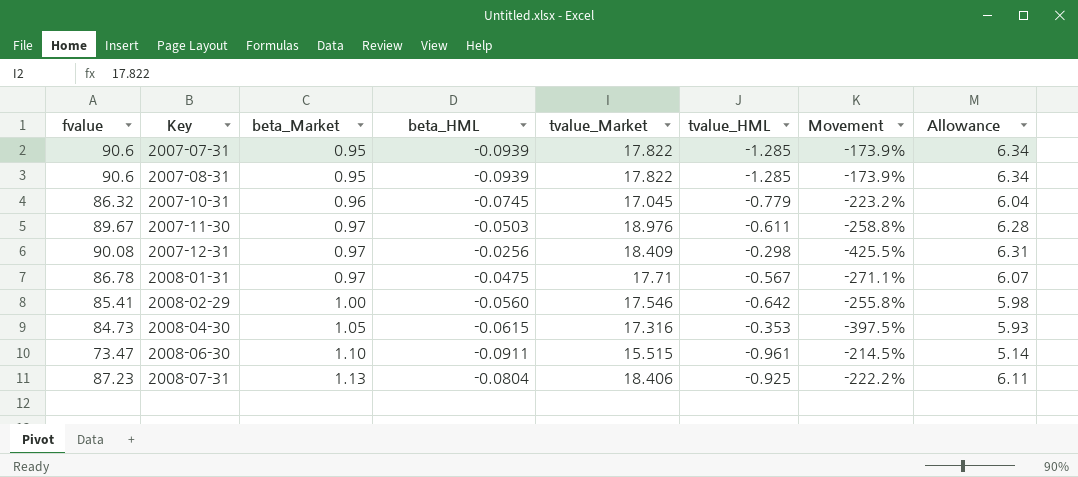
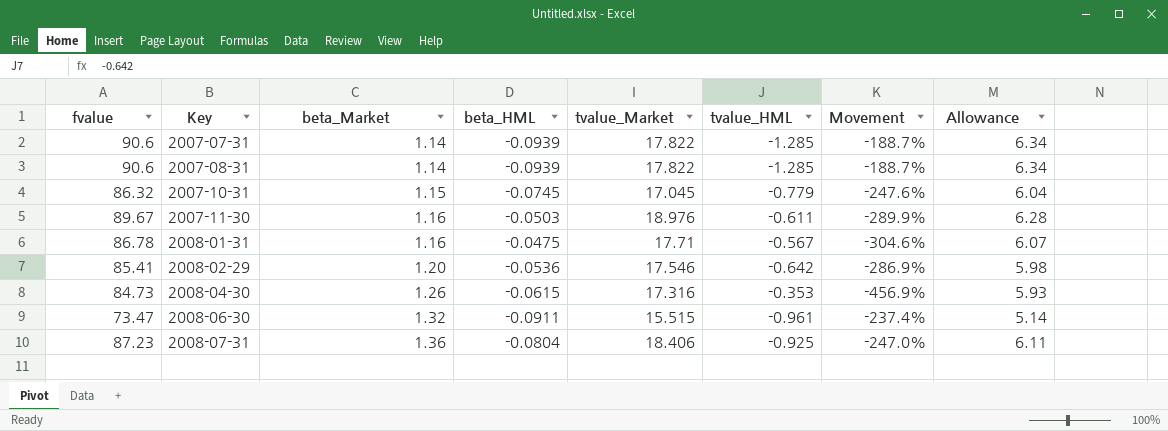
row 2007-12-31: 90.08 | 0.97 | -0.0256 | 18.409 | -0.298 | -425.5% | 6.31 -> none
2007-07-31 | beta_Market: 0.95 -> 1.14
2007-07-31 | Movement: -173.9% -> -188.7%
2007-08-31 | beta_Market: 0.95 -> 1.14
2007-08-31 | Movement: -173.9% -> -188.7%
2007-10-31 | beta_Market: 0.96 -> 1.15
2007-10-31 | Movement: -223.2% -> -247.6%
2007-11-30 | beta_Market: 0.97 -> 1.16
2007-11-30 | Movement: -258.8% -> -289.9%
2008-01-31 | beta_Market: 0.97 -> 1.16
2008-01-31 | Movement: -271.1% -> -304.6%
2008-02-29 | beta_Market: 1.00 -> 1.20
2008-02-29 | beta_HML: -0.0560 -> -0.0536
2008-02-29 | Movement: -255.8% -> -286.9%
2008-04-30 | beta_Market: 1.05 -> 1.26
2008-04-30 | Movement: -397.5% -> -456.9%
2008-06-30 | beta_Market: 1.10 -> 1.32
2008-06-30 | Movement: -214.5% -> -237.4%
2008-07-31 | beta_Market: 1.13 -> 1.36
2008-07-31 | Movement: -222.2% -> -247.0%

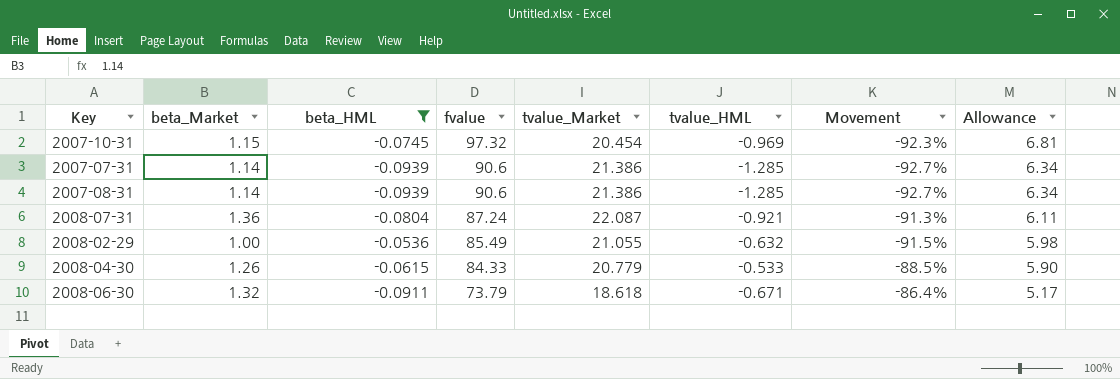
filter: none -> beta_HML <= -0.0536
row order: Key ascending -> fvalue descending
column fvalue | position: 1 -> 4
column Movement | formula: ([beta_Market] - [tvalue_HML]) / [tvalue_HML] -> ([beta_HML] - [tvalue_HML]) / [tvalue_HML]
2007-10-31 | fvalue: 86.32 -> 97.32
2007-10-31 | tvalue_Market: 17.045 -> 20.454
2007-10-31 | tvalue_HML: -0.779 -> -0.969
2007-10-31 | Allowance: 6.04 -> 6.81
2007-07-31 | tvalue_Market: 17.822 -> 21.386
2007-08-31 | tvalue_Market: 17.822 -> 21.386
2008-07-31 | fvalue: 87.23 -> 87.24
2008-07-31 | tvalue_Market: 18.406 -> 22.087
2008-07-31 | tvalue_HML: -0.925 -> -0.921
2008-02-29 | beta_Market: 1.20 -> 1.00
2008-02-29 | fvalue: 85.41 -> 85.49
2008-02-29 | tvalue_Market: 17.546 -> 21.055
2008-02-29 | tvalue_HML: -0.642 -> -0.632
2008-04-30 | fvalue: 84.73 -> 84.33
2008-04-30 | tvalue_Market: 17.316 -> 20.779
2008-04-30 | tvalue_HML: -0.353 -> -0.533
2008-04-30 | Allowance: 5.93 -> 5.90
2008-06-30 | fvalue: 73.47 -> 73.79
2008-06-30 | tvalue_Market: 15.515 -> 18.618
2008-06-30 | tvalue_HML: -0.961 -> -0.671
2008-06-30 | Allowance: 5.14 -> 5.17

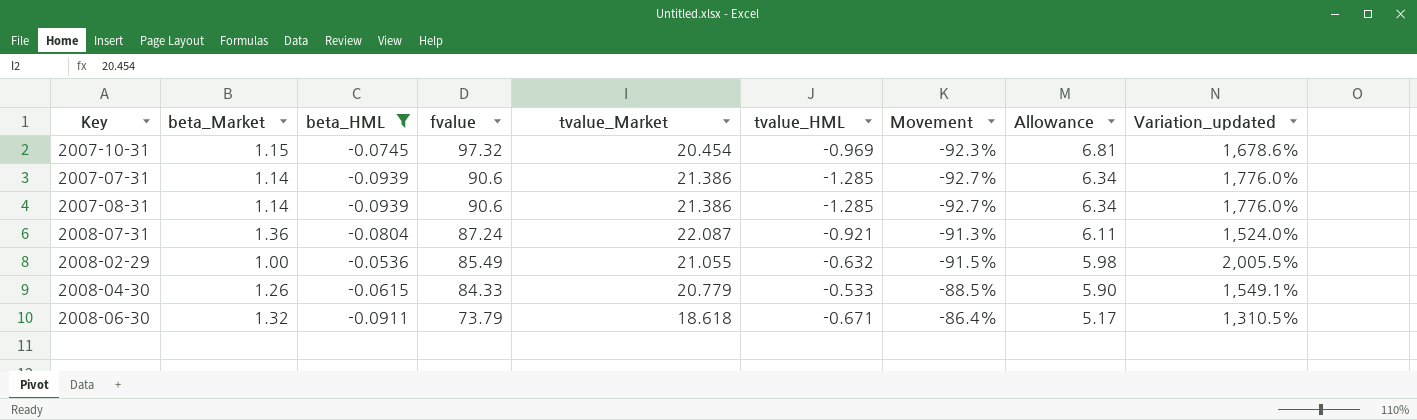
column Variation_updated | formula: none -> ([tvalue_Market] - [beta_Market]) / [beta_Market]

